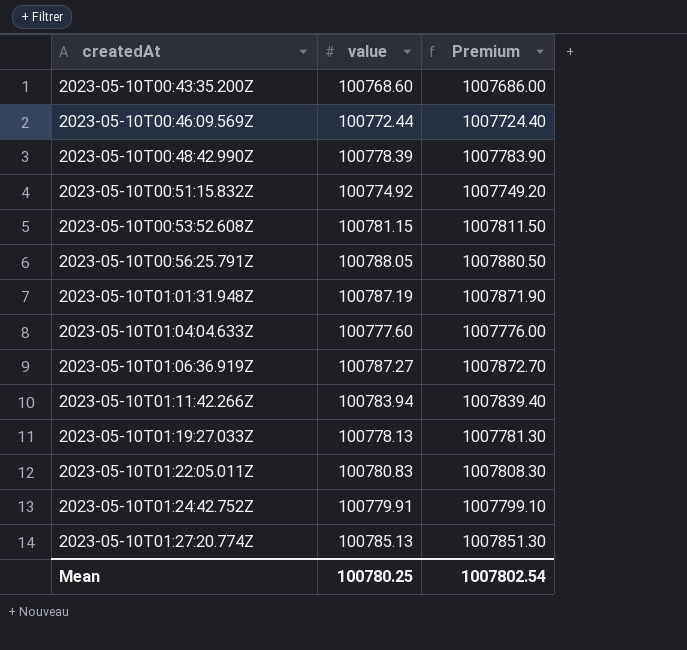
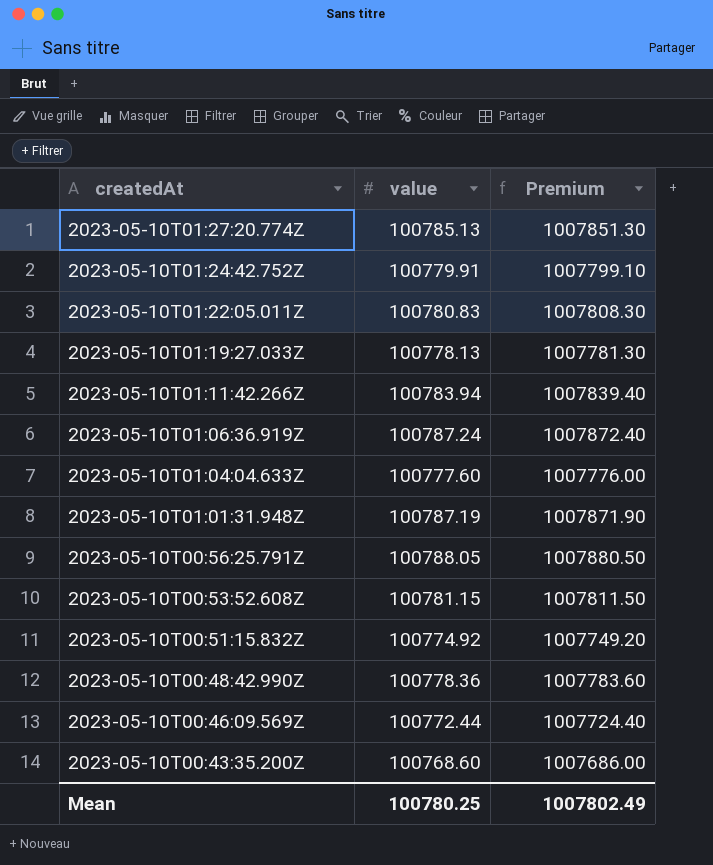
row order: createdAt ascending -> createdAt descending
2023-05-10T01:06:36.919Z | value: 100787.27 -> 100787.24
2023-05-10T01:06:36.919Z | Premium: 1007872.70 -> 1007872.40
2023-05-10T00:48:42.990Z | value: 100778.39 -> 100778.36
2023-05-10T00:48:42.990Z | Premium: 1007783.90 -> 1007783.60
Mean | Premium: 1007802.54 -> 1007802.49

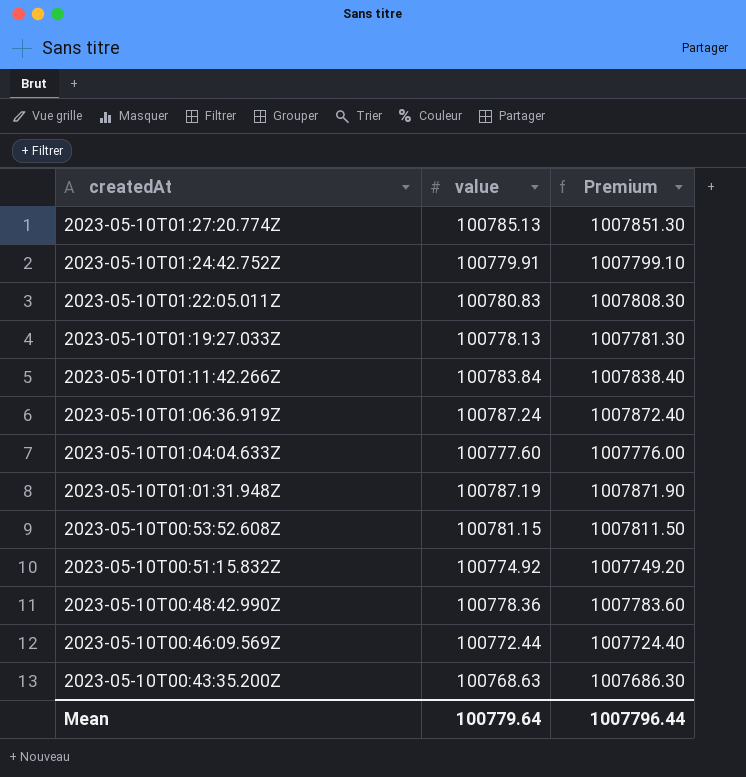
row 2023-05-10T00:56:25.791Z: 100788.05 | 1007880.50 -> none
2023-05-10T01:11:42.266Z | value: 100783.94 -> 100783.84
2023-05-10T01:11:42.266Z | Premium: 1007839.40 -> 1007838.40
2023-05-10T00:43:35.200Z | value: 100768.60 -> 100768.63
2023-05-10T00:43:35.200Z | Premium: 1007686.00 -> 1007686.30
Mean | value: 100780.25 -> 100779.64
Mean | Premium: 1007802.49 -> 1007796.44

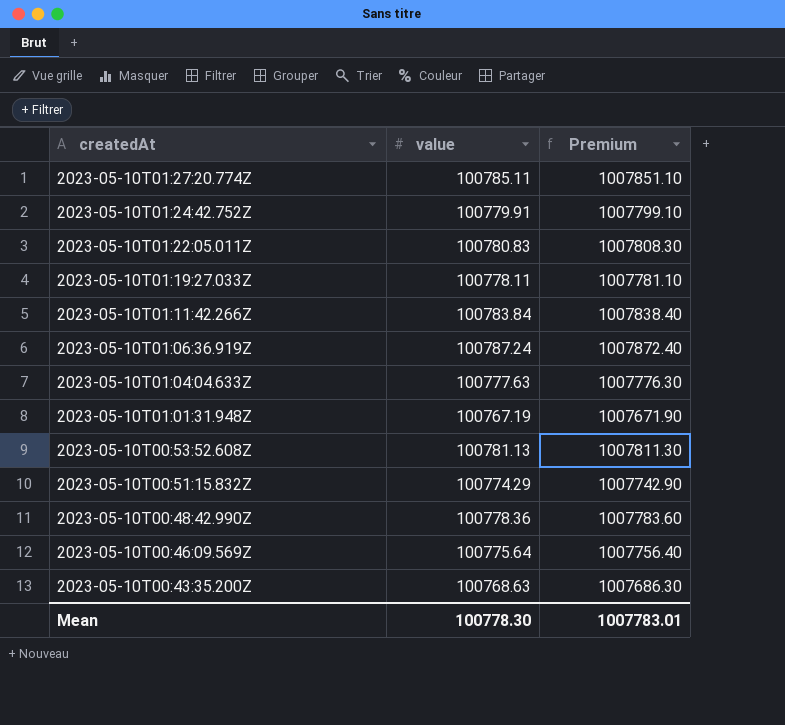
2023-05-10T01:27:20.774Z | value: 100785.13 -> 100785.11
2023-05-10T01:27:20.774Z | Premium: 1007851.30 -> 1007851.10
2023-05-10T01:19:27.033Z | value: 100778.13 -> 100778.11
2023-05-10T01:19:27.033Z | Premium: 1007781.30 -> 1007781.10
2023-05-10T01:04:04.633Z | value: 100777.60 -> 100777.63
2023-05-10T01:04:04.633Z | Premium: 1007776.00 -> 1007776.30
2023-05-10T01:01:31.948Z | value: 100787.19 -> 100767.19
2023-05-10T01:01:31.948Z | Premium: 1007871.90 -> 1007671.90
2023-05-10T00:53:52.608Z | value: 100781.15 -> 100781.13
2023-05-10T00:53:52.608Z | Premium: 1007811.50 -> 1007811.30
2023-05-10T00:51:15.832Z | value: 100774.92 -> 100774.29
2023-05-10T00:51:15.832Z | Premium: 1007749.20 -> 1007742.90
2023-05-10T00:46:09.569Z | value: 100772.44 -> 100775.64
2023-05-10T00:46:09.569Z | Premium: 1007724.40 -> 1007756.40
Mean | value: 100779.64 -> 100778.30
Mean | Premium: 1007796.44 -> 1007783.01

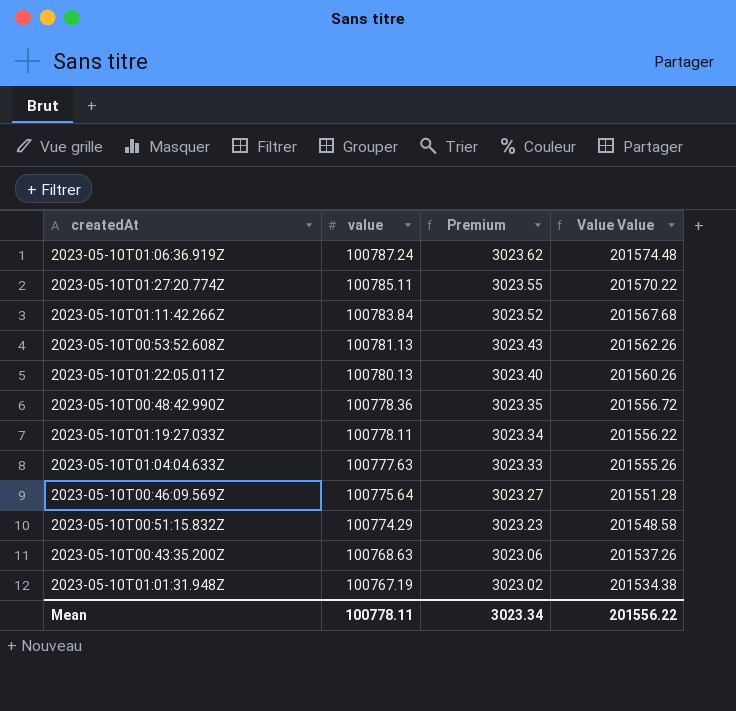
row order: createdAt descending -> value descending
column Premium | formula: [value] * 10 -> [value] * 0.03
column Value Value | formula: none -> [value] * 2
row 2023-05-10T01:24:42.752Z: 100779.91 | 1007799.10 -> none
2023-05-10T01:22:05.011Z | value: 100780.83 -> 100780.13
Mean | value: 100778.30 -> 100778.11
Mean | Premium: 1007783.01 -> 3023.34

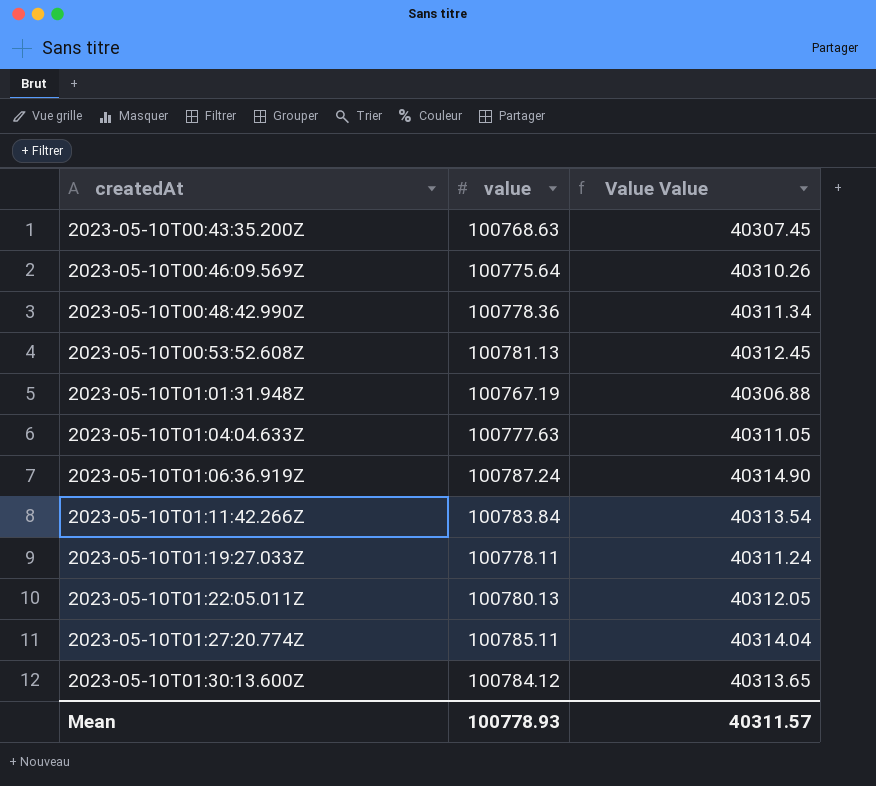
row order: value descending -> createdAt ascending
column Premium | formula: [value] * 0.03 -> none
column Value Value | formula: [value] * 2 -> [value] * 0.4
row 2023-05-10T00:51:15.832Z: 100774.29 | 3023.23 | 201548.58 -> none
row 2023-05-10T01:30:13.600Z: none -> 100784.12 | 40313.65
Mean | value: 100778.11 -> 100778.93
Mean | Value Value: 201556.22 -> 40311.57

